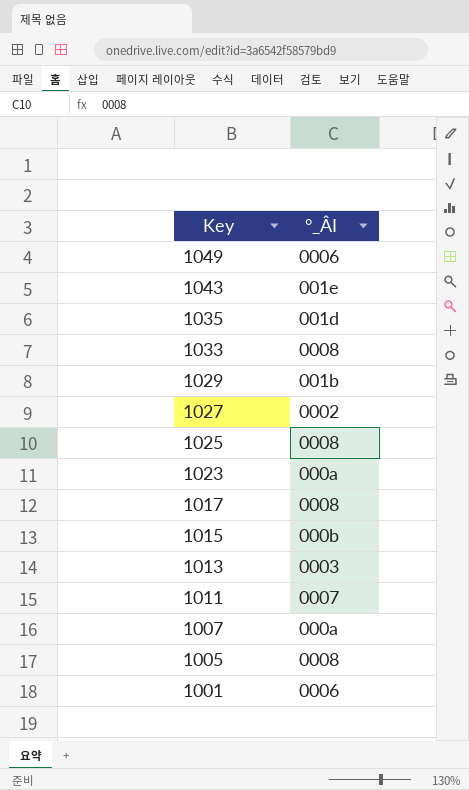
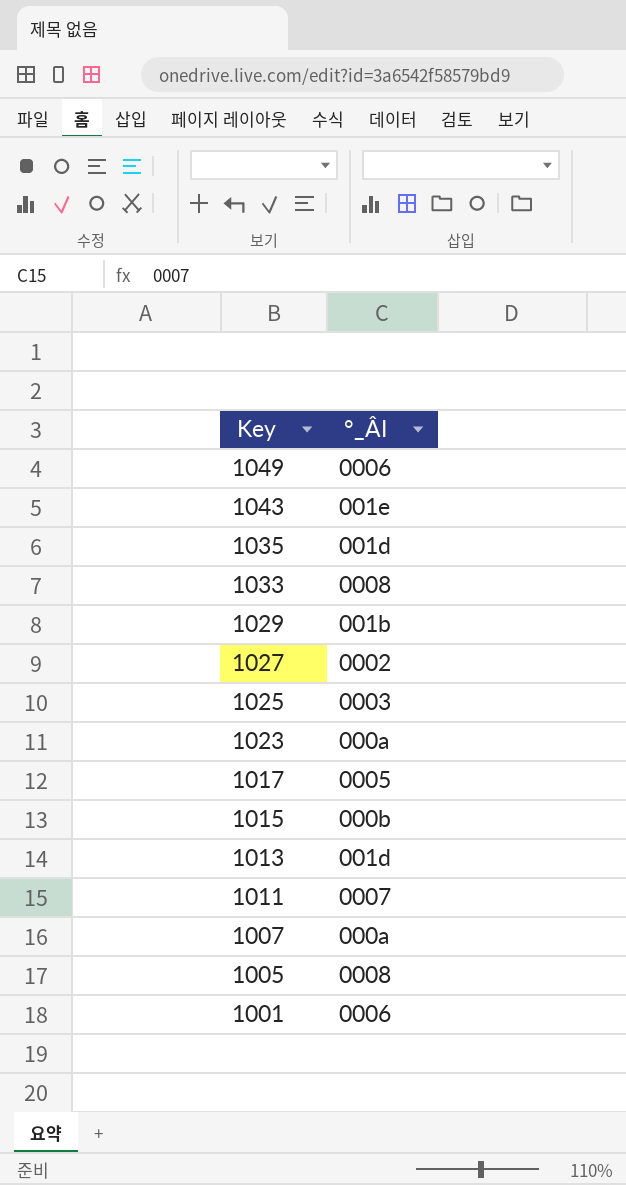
1025 | °_ÂI: 0008 -> 0003
1017 | °_ÂI: 0008 -> 0005
1013 | °_ÂI: 0003 -> 001d

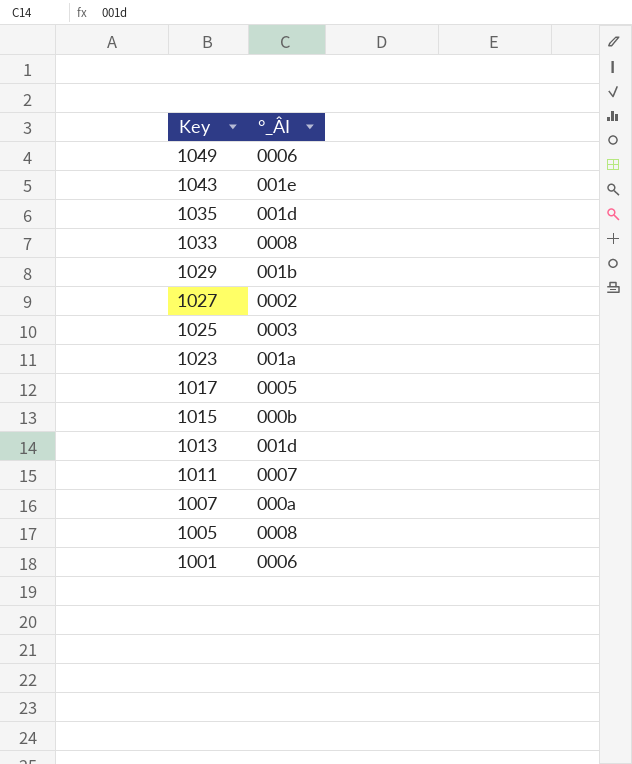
1023 | °_ÂI: 000a -> 001a

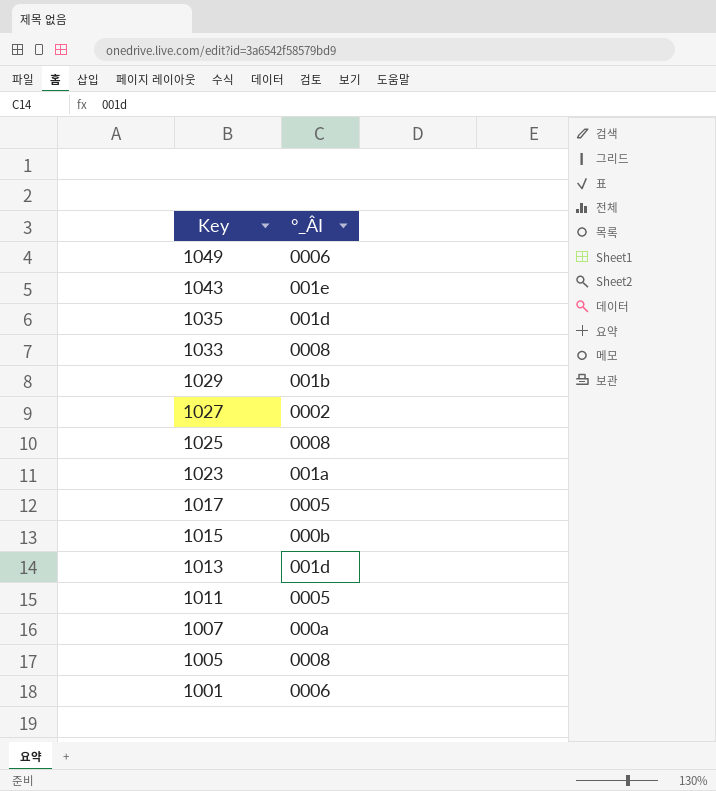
1025 | °_ÂI: 0003 -> 0008
1011 | °_ÂI: 0007 -> 0005

